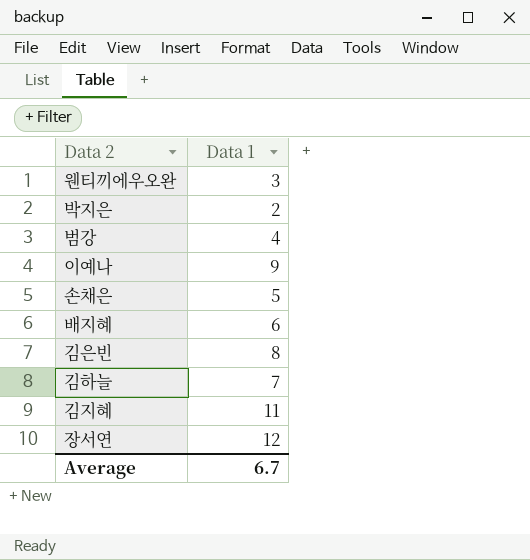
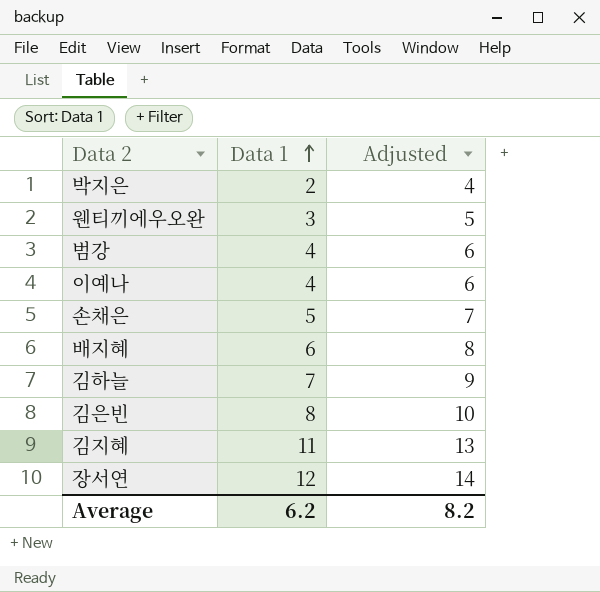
row order: none -> Data 1 ascending
column Adjusted | formula: none -> [Data 1] + 2
이예나 | Data 1: 9 -> 4
Average | Data 1: 6.7 -> 6.2

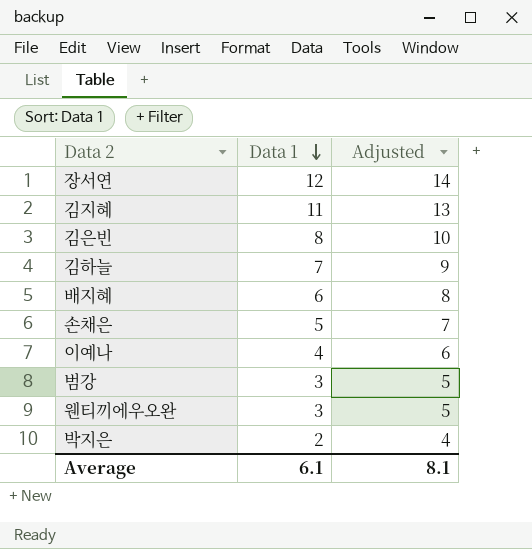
row order: Data 1 ascending -> Data 1 descending
범강 | Data 1: 4 -> 3
범강 | Adjusted: 6 -> 5
Average | Data 1: 6.2 -> 6.1
Average | Adjusted: 8.2 -> 8.1

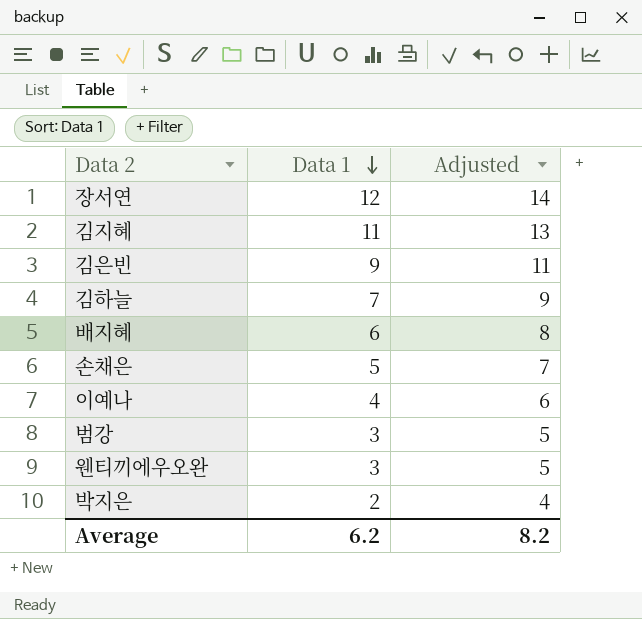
김은빈 | Data 1: 8 -> 9
김은빈 | Adjusted: 10 -> 11
Average | Data 1: 6.1 -> 6.2
Average | Adjusted: 8.1 -> 8.2

